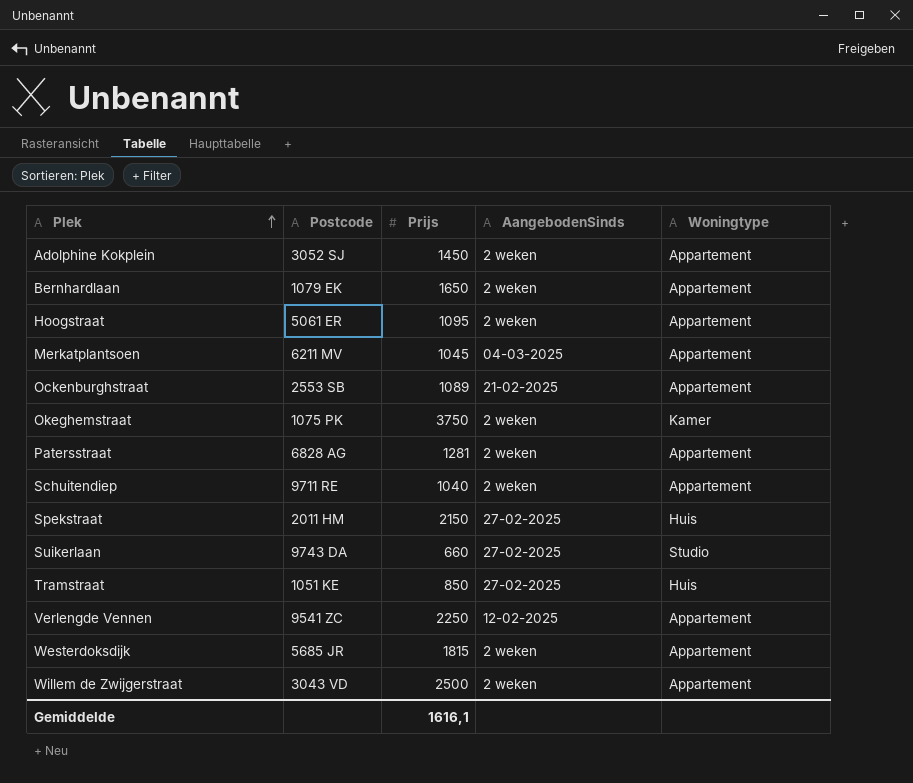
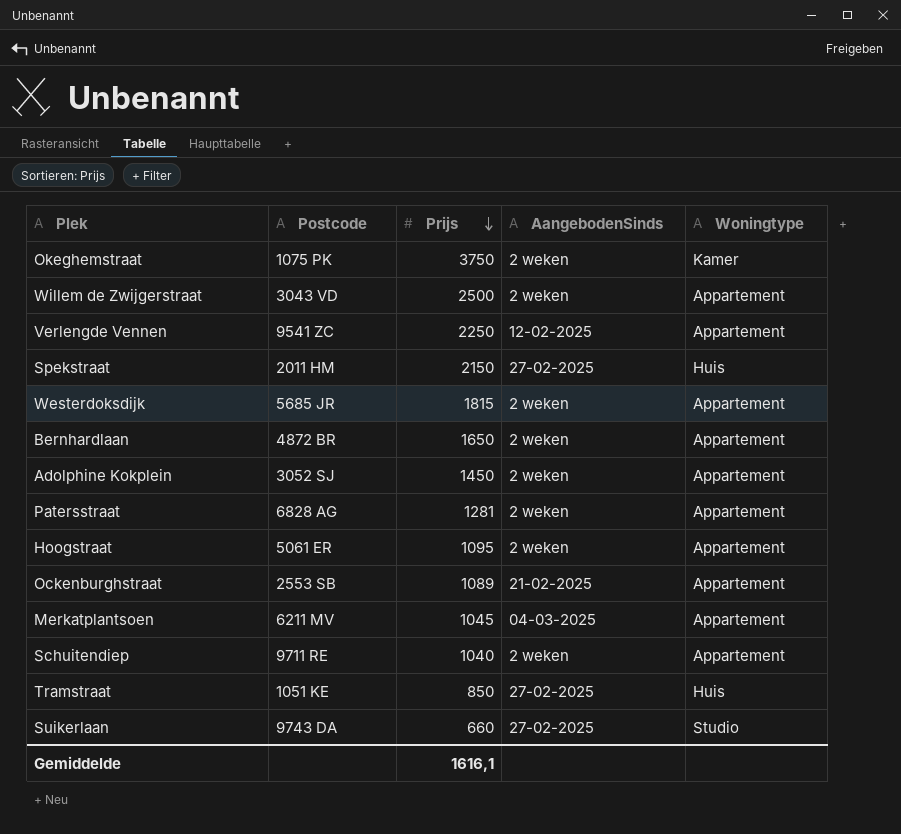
row order: Plek ascending -> Prijs descending
Bernhardlaan | Postcode: 1079 EK -> 4872 BR

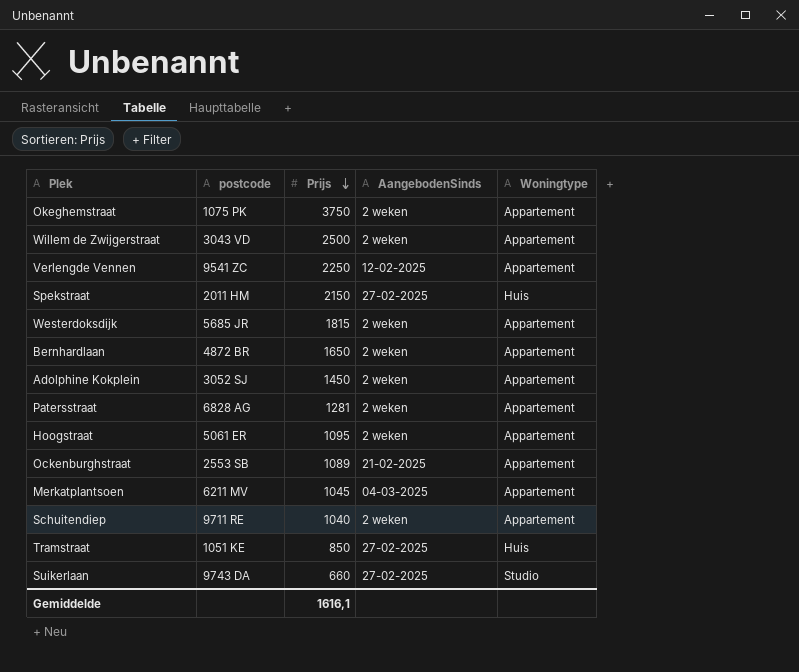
column name: Postcode -> postcode
Okeghemstraat | Woningtype: Kamer -> Appartement

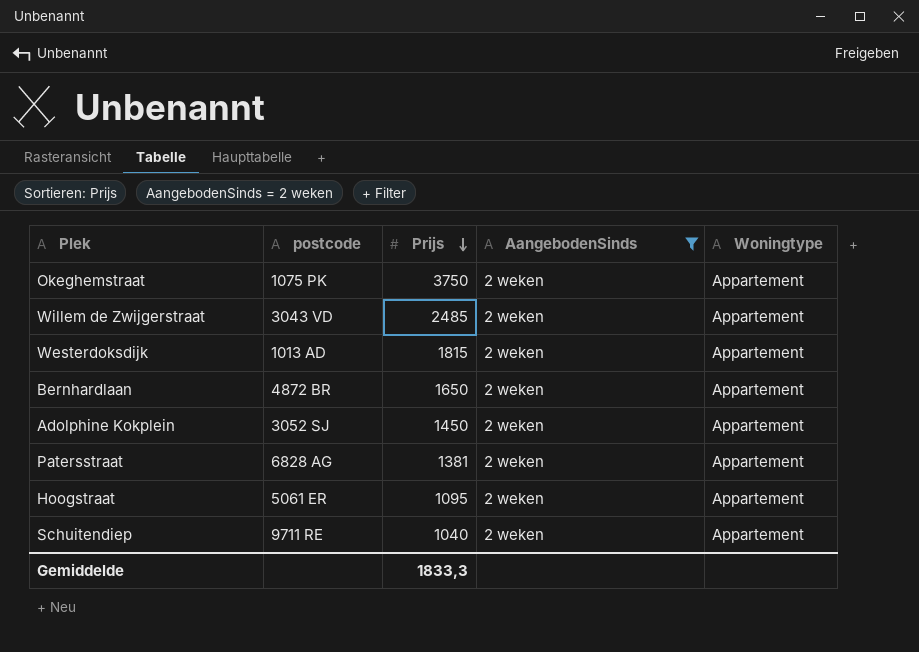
filter: none -> AangebodenSinds = 2 weken
Willem de Zwijgerstraat | Prijs: 2500 -> 2485
Westerdoksdijk | postcode: 5685 JR -> 1013 AD
Patersstraat | Prijs: 1281 -> 1381
Gemiddelde | Prijs: 1616,1 -> 1833,3

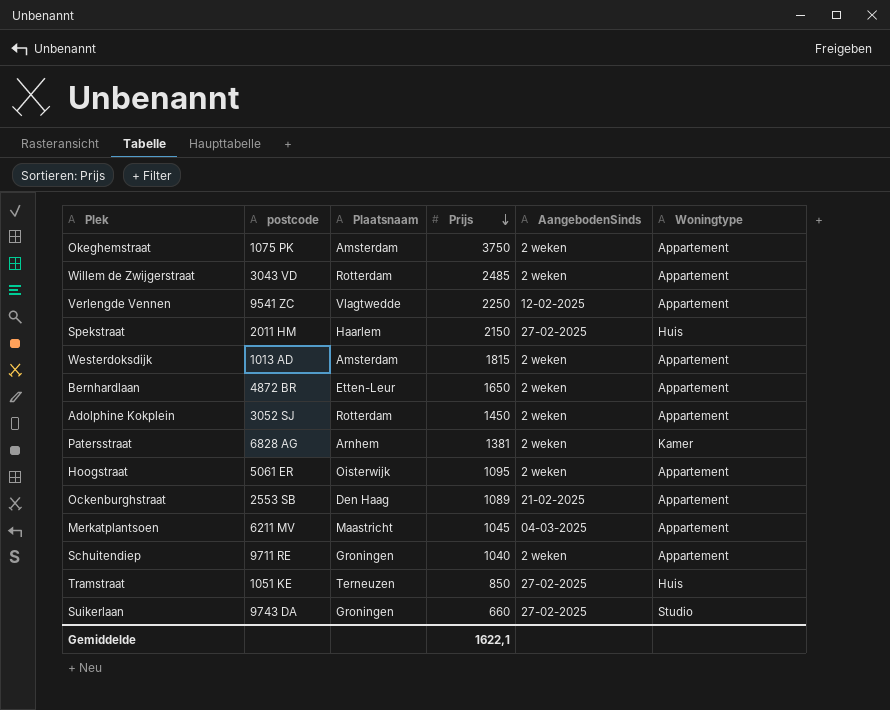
filter: AangebodenSinds = 2 weken -> none
column Plaatsnaam | position: none -> 3
Patersstraat | Woningtype: Appartement -> Kamer
Gemiddelde | Prijs: 1833,3 -> 1622,1

